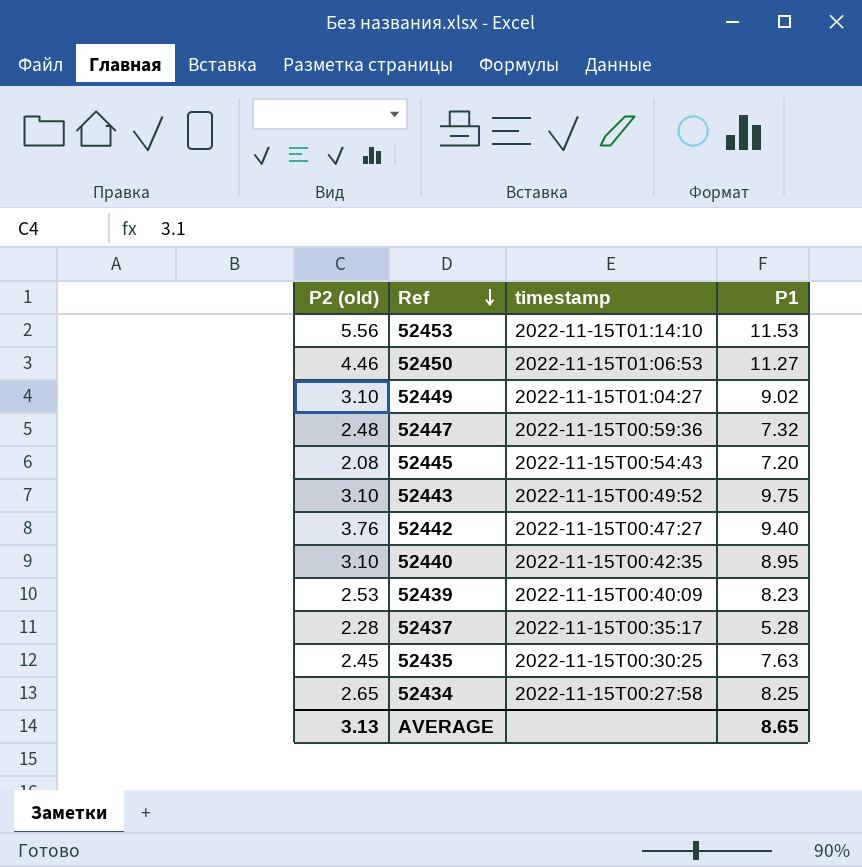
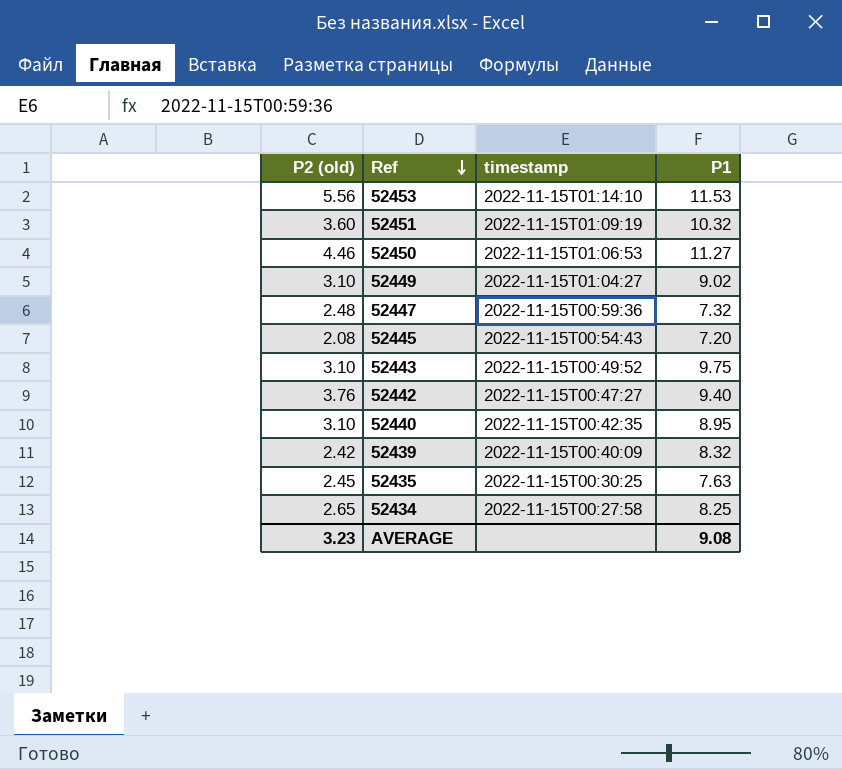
row 52437: 2.28 | 2022-11-15T00:35:17 | 5.28 -> none
row 52451: none -> 3.60 | 2022-11-15T01:09:19 | 10.32
52439 | P2 (old): 2.53 -> 2.42
52439 | P1: 8.23 -> 8.32
AVERAGE | P2 (old): 3.13 -> 3.23
AVERAGE | P1: 8.65 -> 9.08

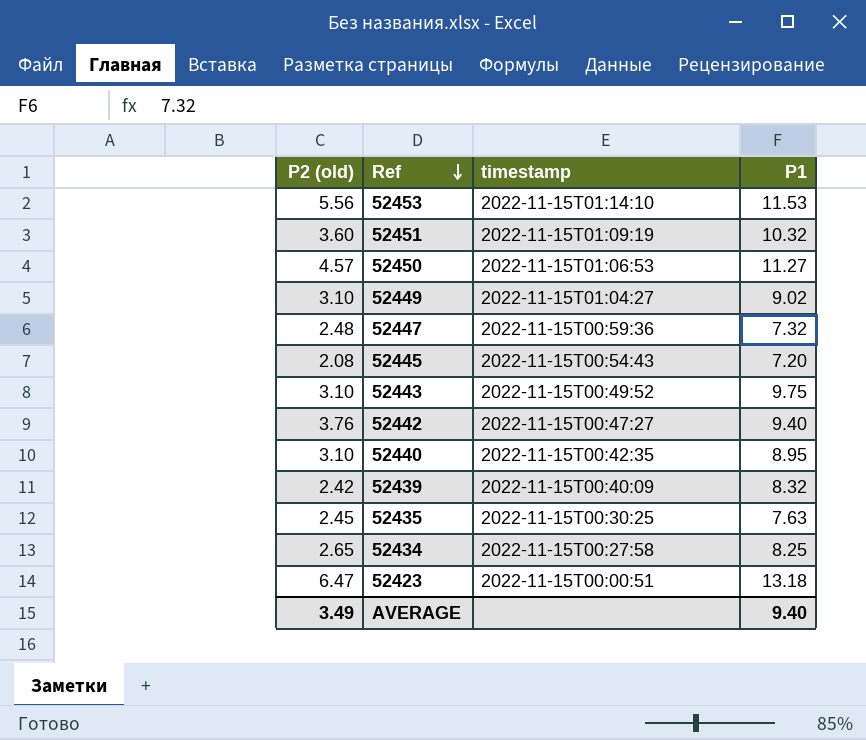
52450 | P2 (old): 4.46 -> 4.57
row 52423: none -> 6.47 | 2022-11-15T00:00:51 | 13.18
AVERAGE | P2 (old): 3.23 -> 3.49
AVERAGE | P1: 9.08 -> 9.40

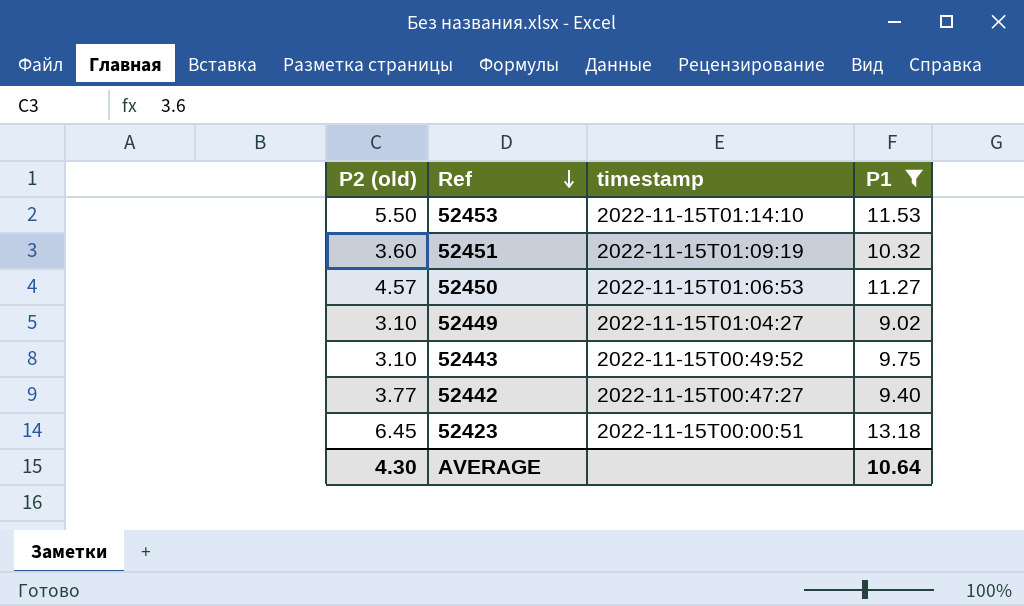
filter: none -> P1 >= 9.02
52453 | P2 (old): 5.56 -> 5.50
52442 | P2 (old): 3.76 -> 3.77
52423 | P2 (old): 6.47 -> 6.45
AVERAGE | P2 (old): 3.49 -> 4.30
AVERAGE | P1: 9.40 -> 10.64

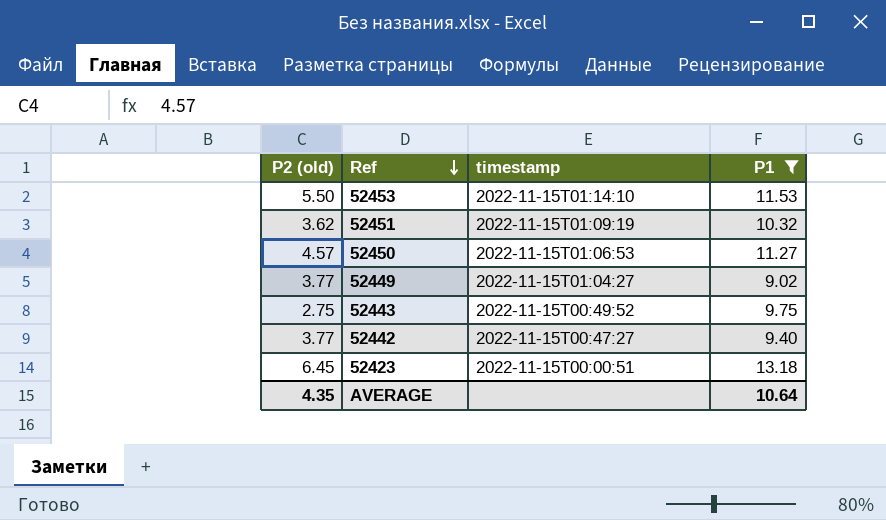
52451 | P2 (old): 3.60 -> 3.62
52449 | P2 (old): 3.10 -> 3.77
52443 | P2 (old): 3.10 -> 2.75
AVERAGE | P2 (old): 4.30 -> 4.35

